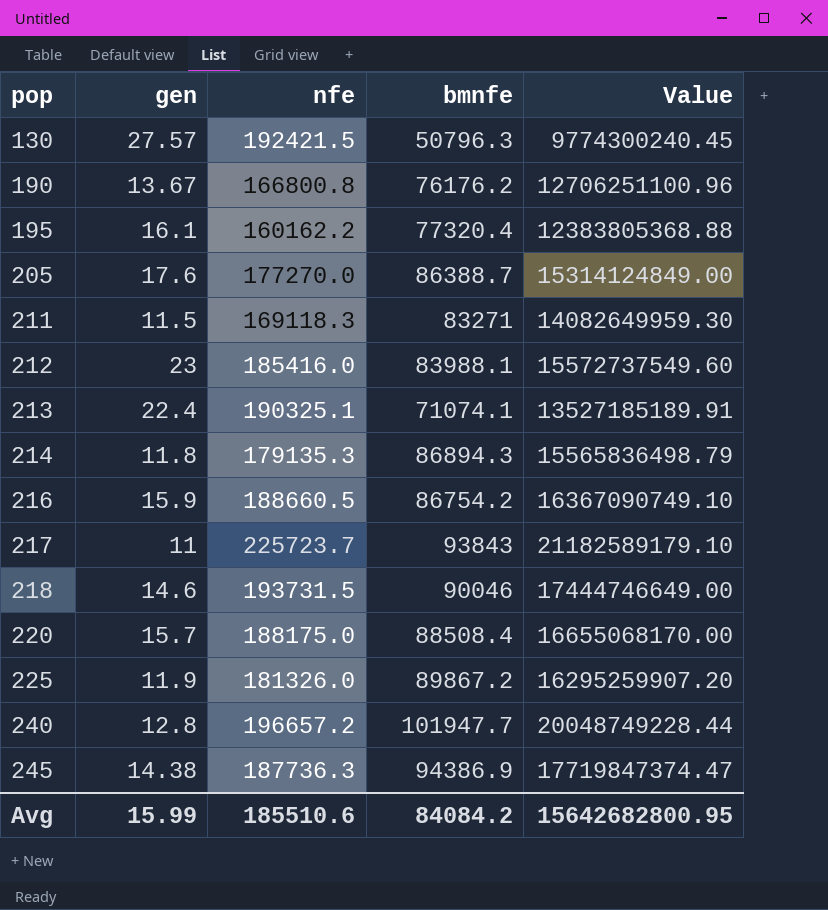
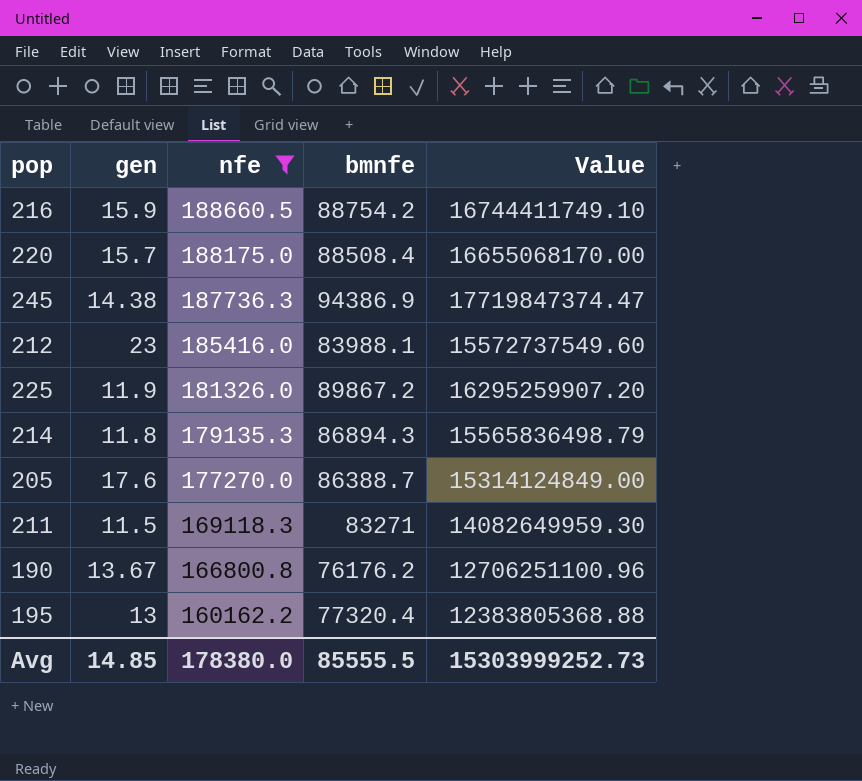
filter: none -> nfe <= 188660.5
row order: pop ascending -> nfe descending
216 | bmnfe: 86754.2 -> 88754.2
216 | Value: 16367090749.10 -> 16744411749.10
195 | gen: 16.1 -> 13
Avg | gen: 15.99 -> 14.85
Avg | nfe: 185510.6 -> 178380.0
Avg | bmnfe: 84084.2 -> 85555.5
Avg | Value: 15642682800.95 -> 15303999252.73

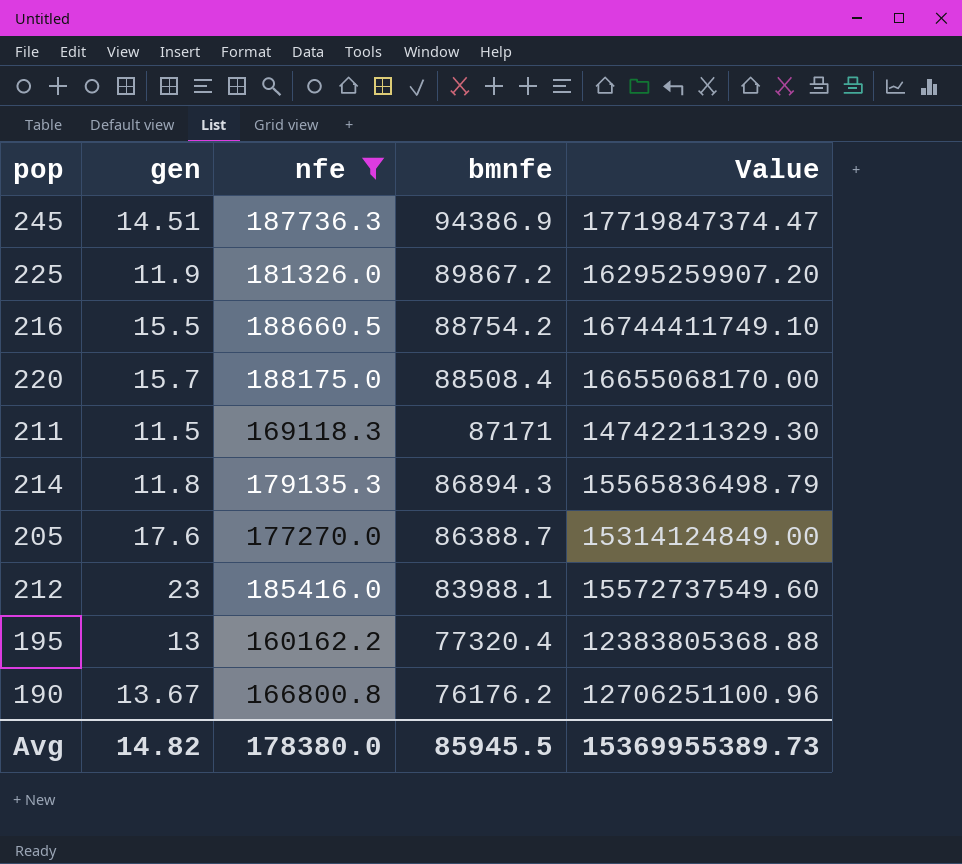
row order: nfe descending -> bmnfe descending
245 | gen: 14.38 -> 14.51
216 | gen: 15.9 -> 15.5
211 | bmnfe: 83271 -> 87171
211 | Value: 14082649959.30 -> 14742211329.30
Avg | gen: 14.85 -> 14.82
Avg | bmnfe: 85555.5 -> 85945.5
Avg | Value: 15303999252.73 -> 15369955389.73

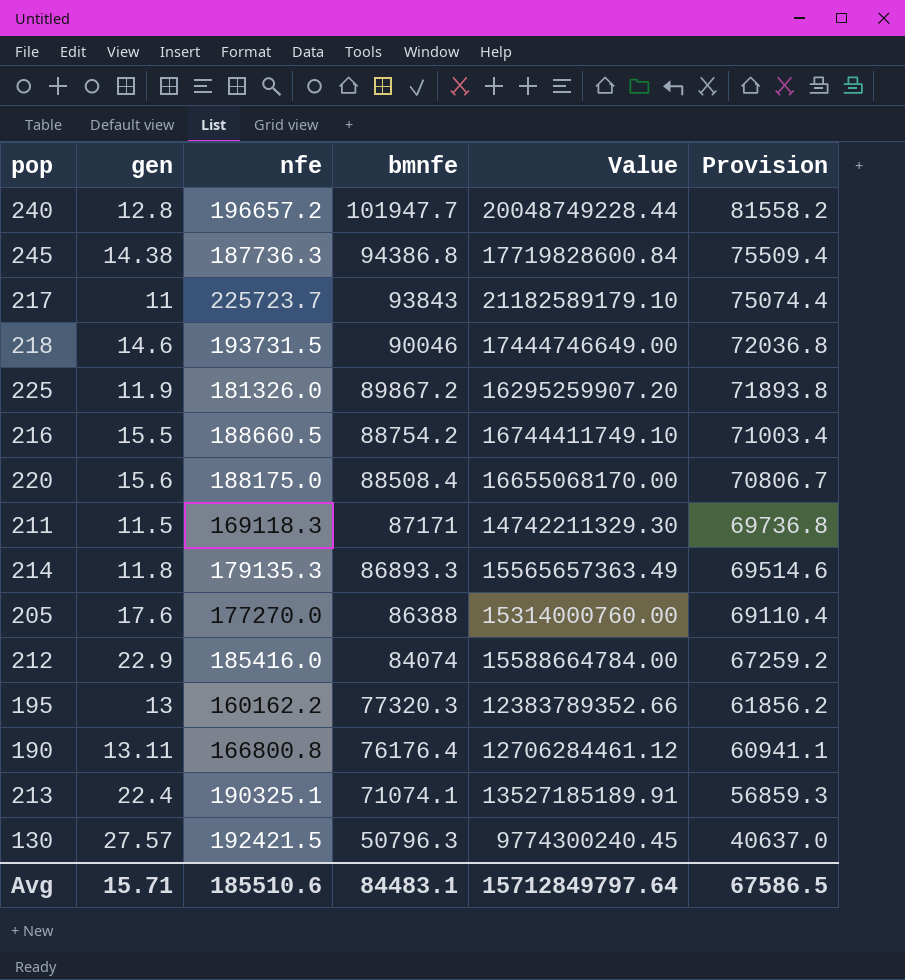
filter: nfe <= 188660.5 -> none
column Provision | formula: none -> [bmnfe] * 0.8
245 | gen: 14.51 -> 14.38
245 | bmnfe: 94386.9 -> 94386.8
245 | Value: 17719847374.47 -> 17719828600.84
220 | gen: 15.7 -> 15.6
214 | bmnfe: 86894.3 -> 86893.3
214 | Value: 15565836498.79 -> 15565657363.49
205 | bmnfe: 86388.7 -> 86388
205 | Value: 15314124849.00 -> 15314000760.00
212 | gen: 23 -> 22.9
212 | bmnfe: 83988.1 -> 84074
212 | Value: 15572737549.60 -> 15588664784.00
195 | bmnfe: 77320.4 -> 77320.3
195 | Value: 12383805368.88 -> 12383789352.66
190 | gen: 13.67 -> 13.11
190 | bmnfe: 76176.2 -> 76176.4
190 | Value: 12706251100.96 -> 12706284461.12
Avg | gen: 14.82 -> 15.71
Avg | nfe: 178380.0 -> 185510.6
Avg | bmnfe: 85945.5 -> 84483.1
Avg | Value: 15369955389.73 -> 15712849797.64

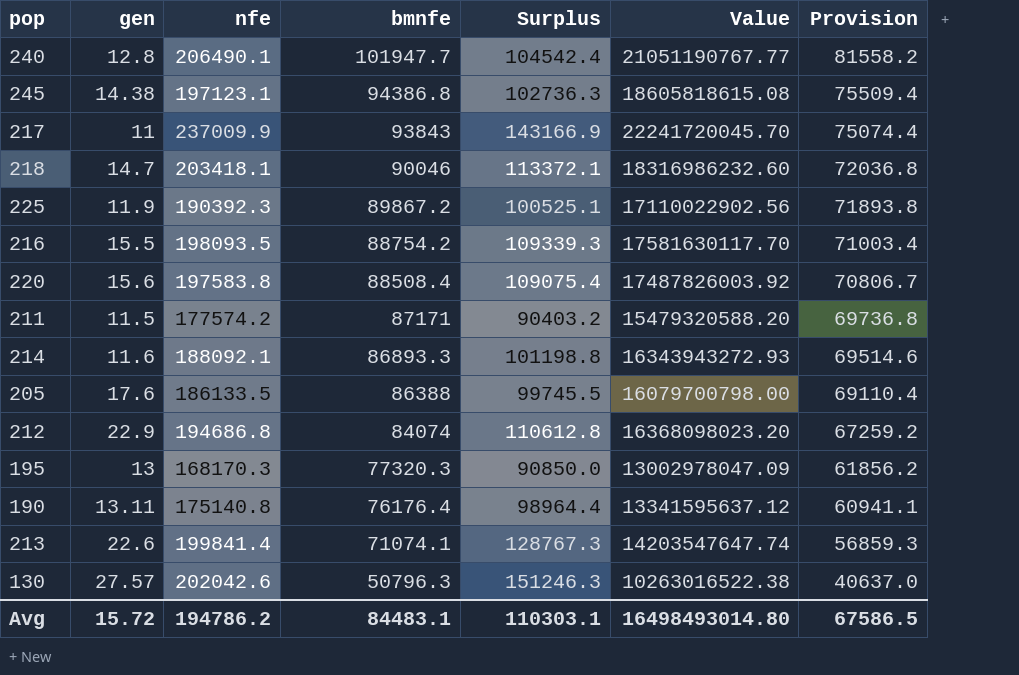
column Surplus | formula: none -> [nfe] - [bmnfe]
240 | nfe: 196657.2 -> 206490.1
240 | Value: 20048749228.44 -> 21051190767.77
245 | nfe: 187736.3 -> 197123.1
245 | Value: 17719828600.84 -> 18605818615.08
217 | nfe: 225723.7 -> 237009.9
217 | Value: 21182589179.10 -> 22241720045.70
218 | gen: 14.6 -> 14.7
218 | nfe: 193731.5 -> 203418.1
218 | Value: 17444746649.00 -> 18316986232.60
225 | nfe: 181326.0 -> 190392.3
225 | Value: 16295259907.20 -> 17110022902.56
216 | nfe: 188660.5 -> 198093.5
216 | Value: 16744411749.10 -> 17581630117.70
220 | nfe: 188175.0 -> 197583.8
220 | Value: 16655068170.00 -> 17487826003.92
211 | nfe: 169118.3 -> 177574.2
211 | Value: 14742211329.30 -> 15479320588.20
214 | gen: 11.8 -> 11.6
214 | nfe: 179135.3 -> 188092.1
214 | Value: 15565657363.49 -> 16343943272.93
205 | nfe: 177270.0 -> 186133.5
205 | Value: 15314000760.00 -> 16079700798.00
212 | nfe: 185416.0 -> 194686.8
212 | Value: 15588664784.00 -> 16368098023.20
195 | nfe: 160162.2 -> 168170.3
195 | Value: 12383789352.66 -> 13002978047.09
190 | nfe: 166800.8 -> 175140.8
190 | Value: 12706284461.12 -> 13341595637.12
213 | gen: 22.4 -> 22.6
213 | nfe: 190325.1 -> 199841.4
213 | Value: 13527185189.91 -> 14203547647.74
130 | nfe: 192421.5 -> 202042.6
130 | Value: 9774300240.45 -> 10263016522.38
Avg | gen: 15.71 -> 15.72
Avg | nfe: 185510.6 -> 194786.2
Avg | Value: 15712849797.64 -> 16498493014.80

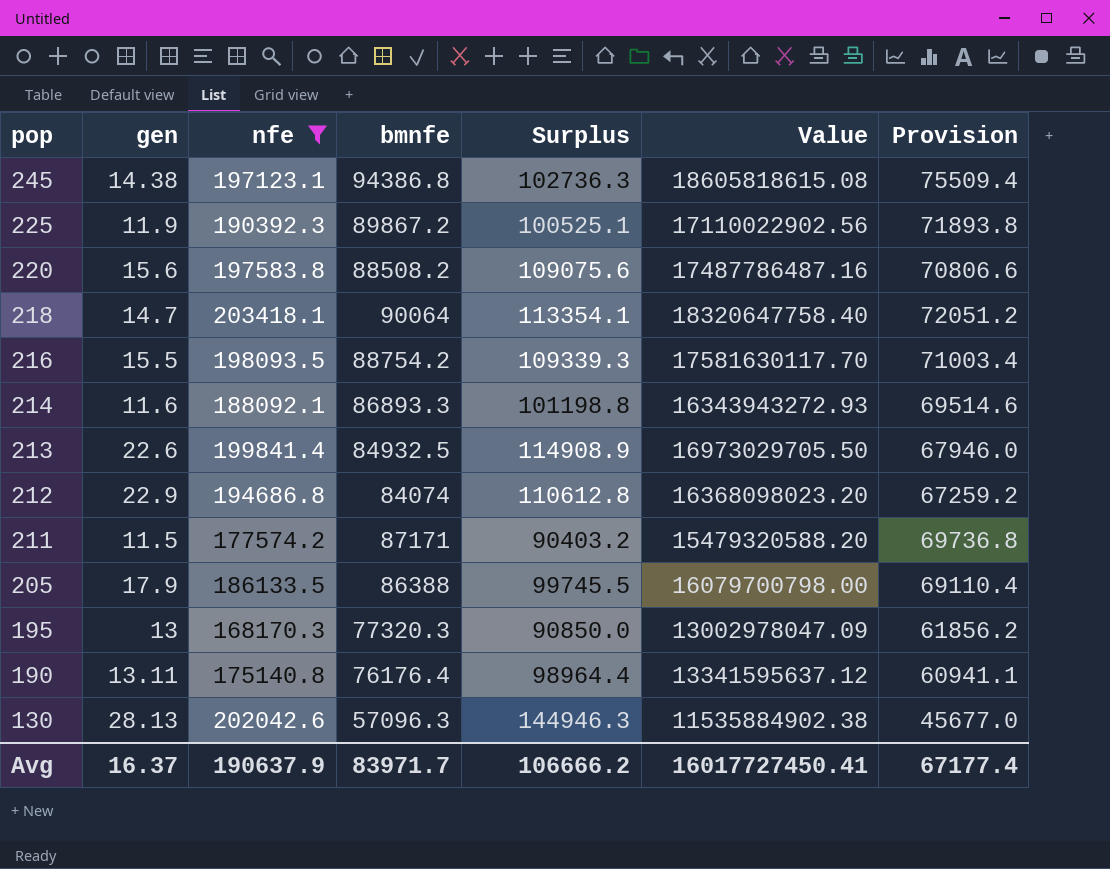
filter: none -> nfe <= 203418.1
row order: bmnfe descending -> pop descending
220 | bmnfe: 88508.4 -> 88508.2
220 | Surplus: 109075.4 -> 109075.6
220 | Value: 17487826003.92 -> 17487786487.16
220 | Provision: 70806.7 -> 70806.6
218 | bmnfe: 90046 -> 90064
218 | Surplus: 113372.1 -> 113354.1
218 | Value: 18316986232.60 -> 18320647758.40
218 | Provision: 72036.8 -> 72051.2
213 | bmnfe: 71074.1 -> 84932.5
213 | Surplus: 128767.3 -> 114908.9
213 | Value: 14203547647.74 -> 16973029705.50
213 | Provision: 56859.3 -> 67946.0
205 | gen: 17.6 -> 17.9
130 | gen: 27.57 -> 28.13
130 | bmnfe: 50796.3 -> 57096.3
130 | Surplus: 151246.3 -> 144946.3
130 | Value: 10263016522.38 -> 11535884902.38
130 | Provision: 40637.0 -> 45677.0
Avg | gen: 15.72 -> 16.37
Avg | nfe: 194786.2 -> 190637.9
Avg | bmnfe: 84483.1 -> 83971.7
Avg | Surplus: 110303.1 -> 106666.2
Avg | Value: 16498493014.80 -> 16017727450.41
Avg | Provision: 67586.5 -> 67177.4

